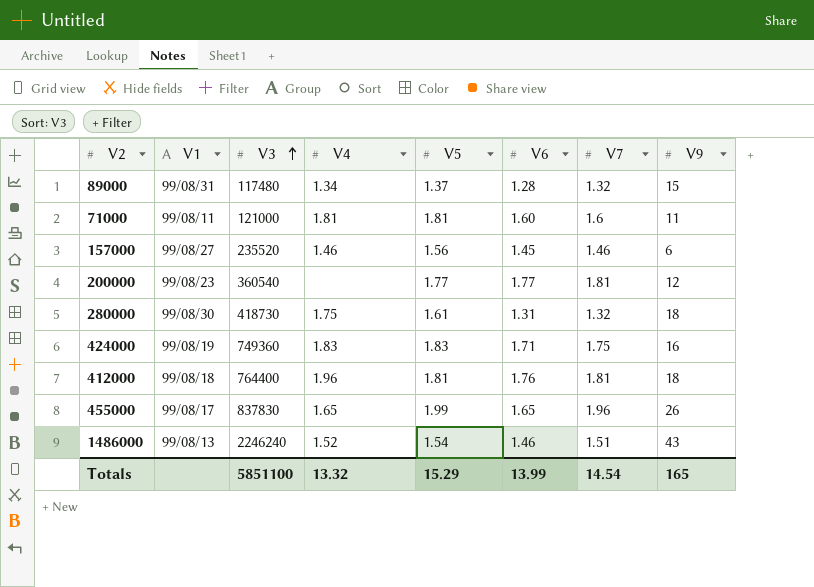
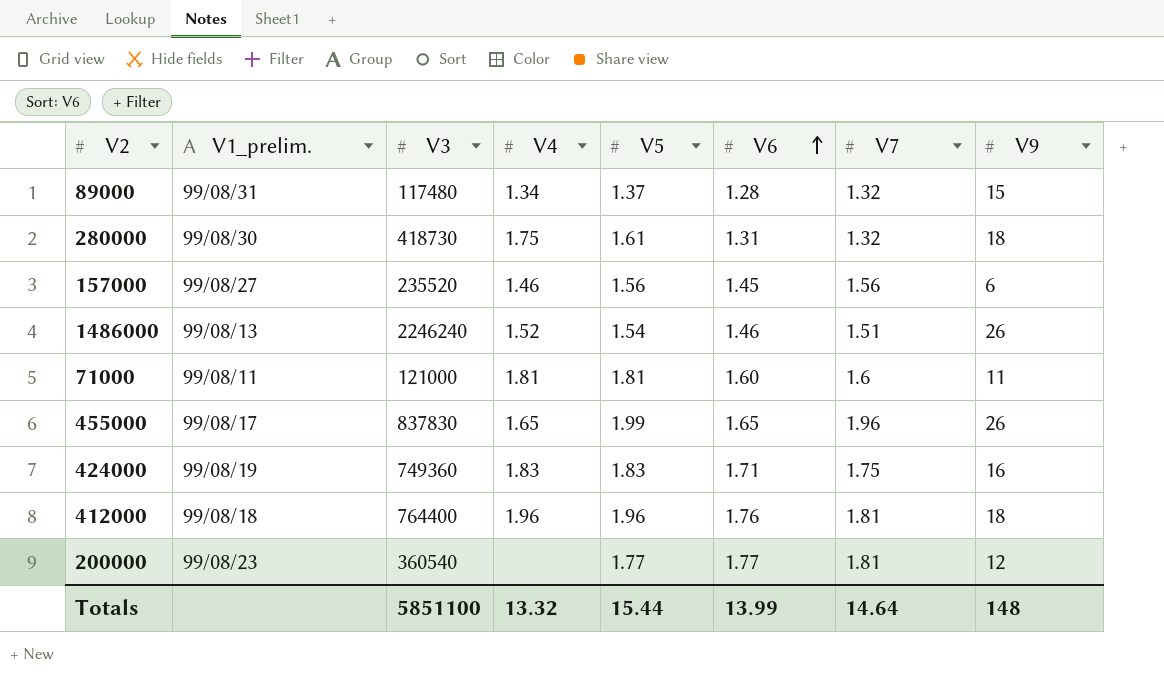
row order: V3 ascending -> V6 ascending
column name: V1 -> V1_prelim.
157000 | V7: 1.46 -> 1.56
1486000 | V9: 43 -> 26
412000 | V5: 1.81 -> 1.96
Totals | V5: 15.29 -> 15.44
Totals | V7: 14.54 -> 14.64
Totals | V9: 165 -> 148

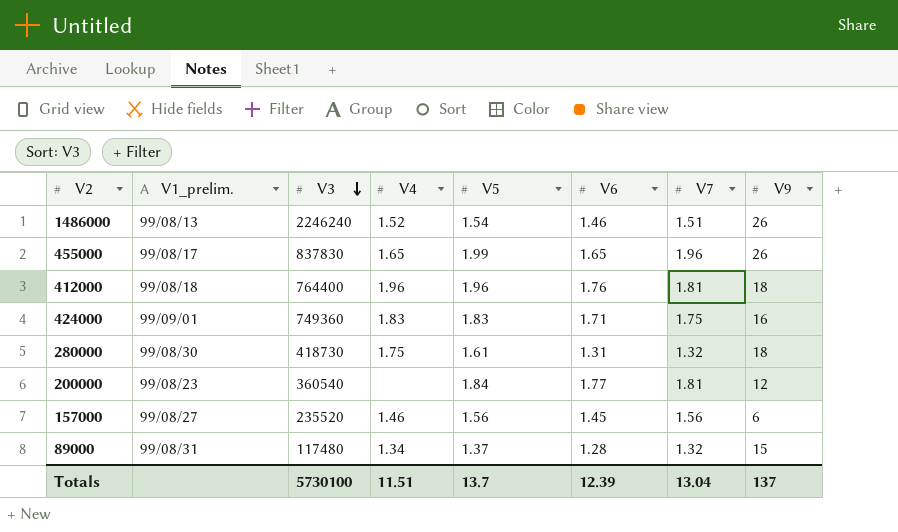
row order: V6 ascending -> V3 descending
row 71000: 99/08/11 | 121000 | 1.81 | 1.81 | 1.60 | 1.6 | 11 -> none
424000 | V1_prelim.: 99/08/19 -> 99/09/01
200000 | V5: 1.77 -> 1.84
Totals | V3: 5851100 -> 5730100
Totals | V4: 13.32 -> 11.51
Totals | V5: 15.44 -> 13.7
Totals | V6: 13.99 -> 12.39
Totals | V7: 14.64 -> 13.04
Totals | V9: 148 -> 137

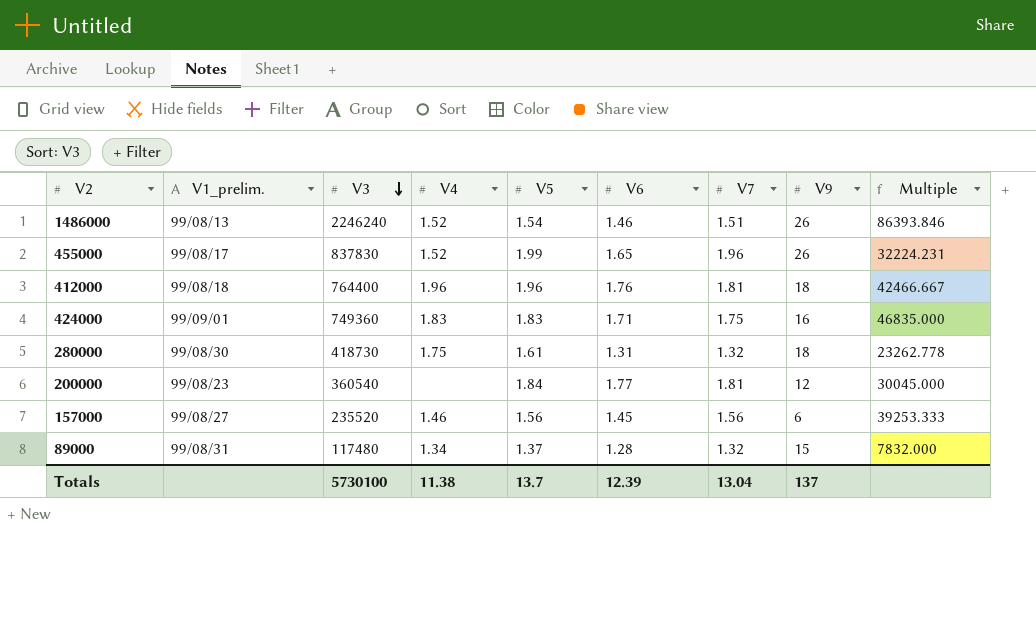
column Multiple | formula: none -> [V3] / [V9]
455000 | V4: 1.65 -> 1.52
Totals | V4: 11.51 -> 11.38

